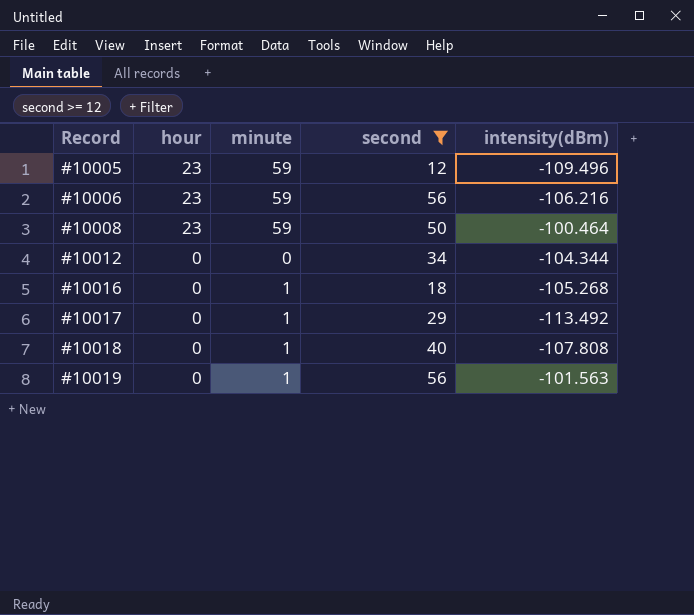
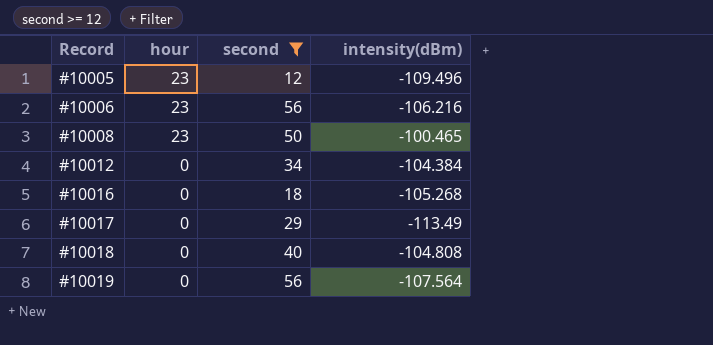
column minute | position: 3 -> none
#10008 | intensity(dBm): -100.464 -> -100.465
#10012 | intensity(dBm): -104.344 -> -104.384
#10017 | intensity(dBm): -113.492 -> -113.49
#10018 | intensity(dBm): -107.808 -> -104.808
#10019 | intensity(dBm): -101.563 -> -107.564

